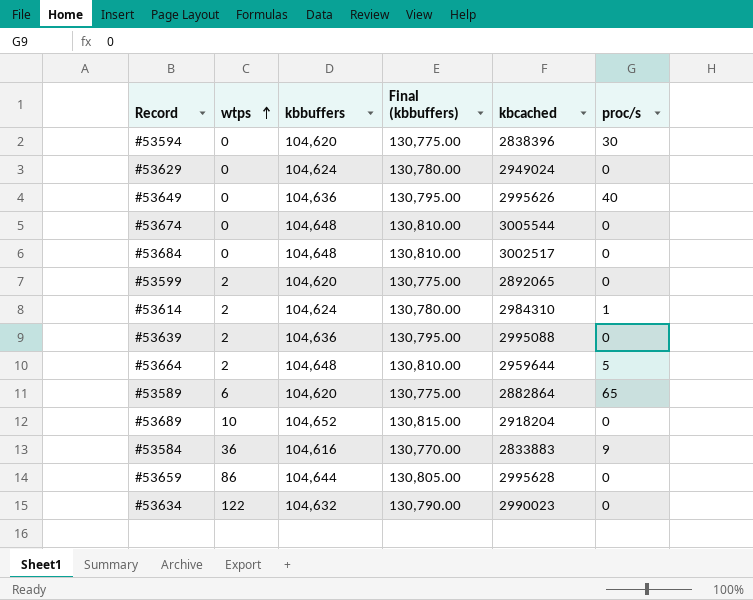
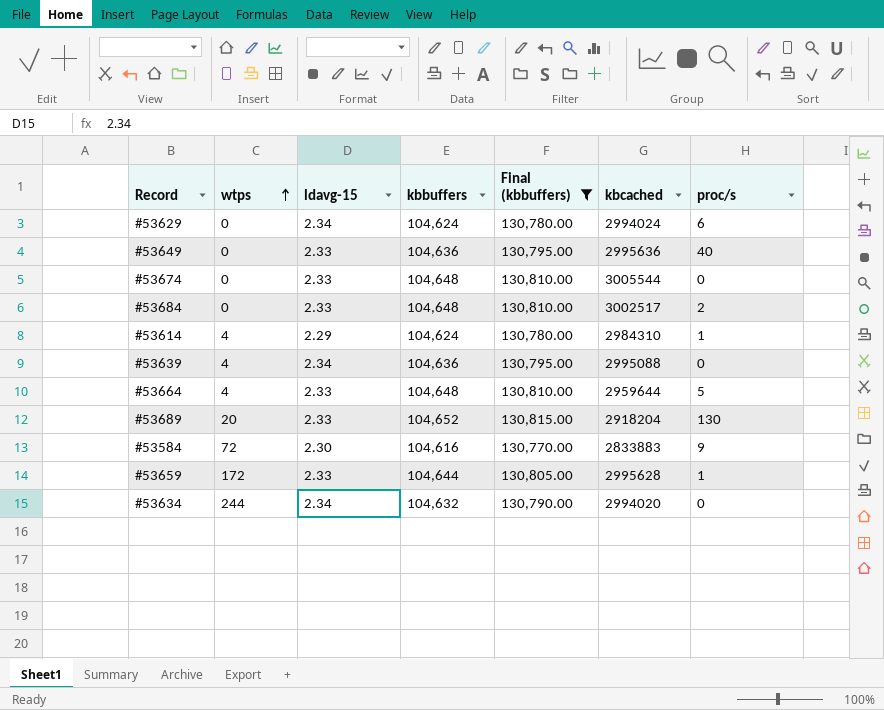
filter: none -> Final (kbbuffers) != 130,775.00
column ldavg-15 | position: none -> 3
#53629 | kbcached: 2949024 -> 2994024
#53629 | proc/s: 0 -> 6
#53649 | kbcached: 2995626 -> 2995636
#53684 | proc/s: 0 -> 2
#53614 | wtps: 2 -> 4
#53639 | wtps: 2 -> 4
#53664 | wtps: 2 -> 4
#53689 | wtps: 10 -> 20
#53689 | proc/s: 0 -> 130
#53584 | wtps: 36 -> 72
#53659 | wtps: 86 -> 172
#53659 | proc/s: 0 -> 1
#53634 | wtps: 122 -> 244
#53634 | kbcached: 2990023 -> 2994020

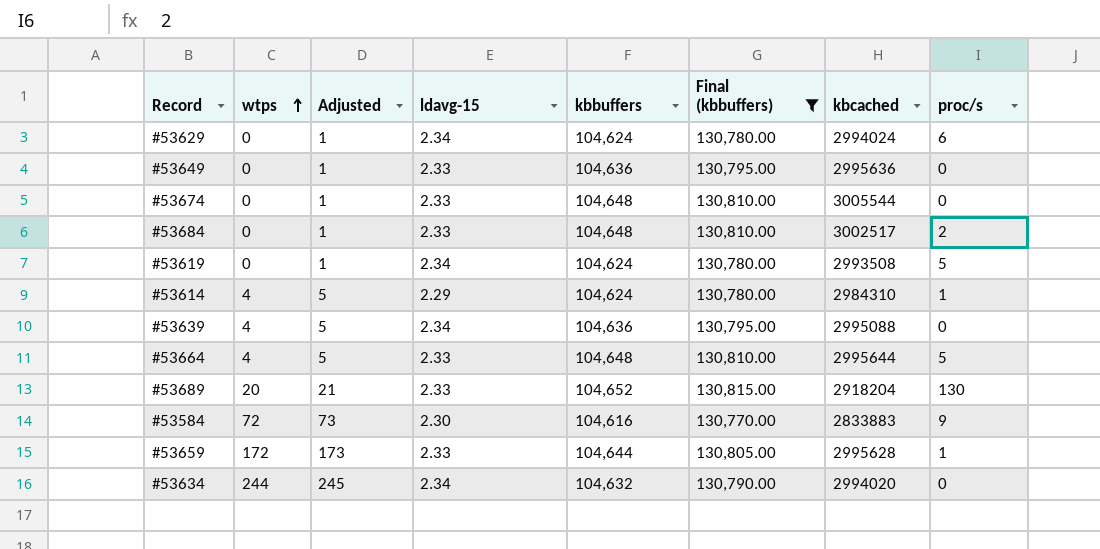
column Adjusted | formula: none -> [wtps] + 1
#53649 | proc/s: 40 -> 0
row #53619: none -> 0 | 1 | 2.34 | 104,624 | 130,780.00 | 2993508 | 5
#53664 | kbcached: 2959644 -> 2995644

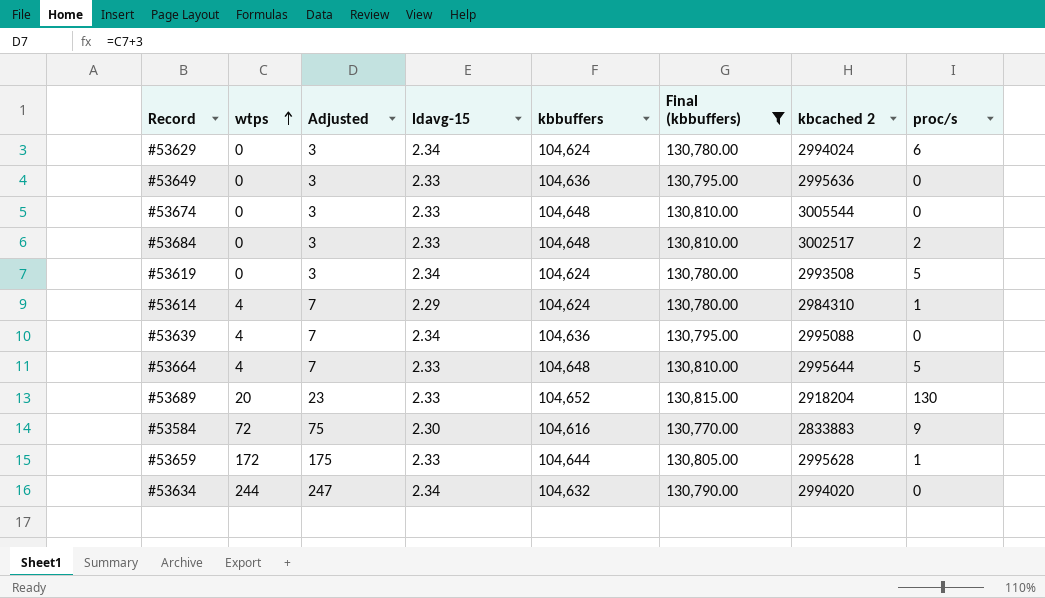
column Adjusted | formula: [wtps] + 1 -> [wtps] + 3
column name: kbcached -> kbcached 2

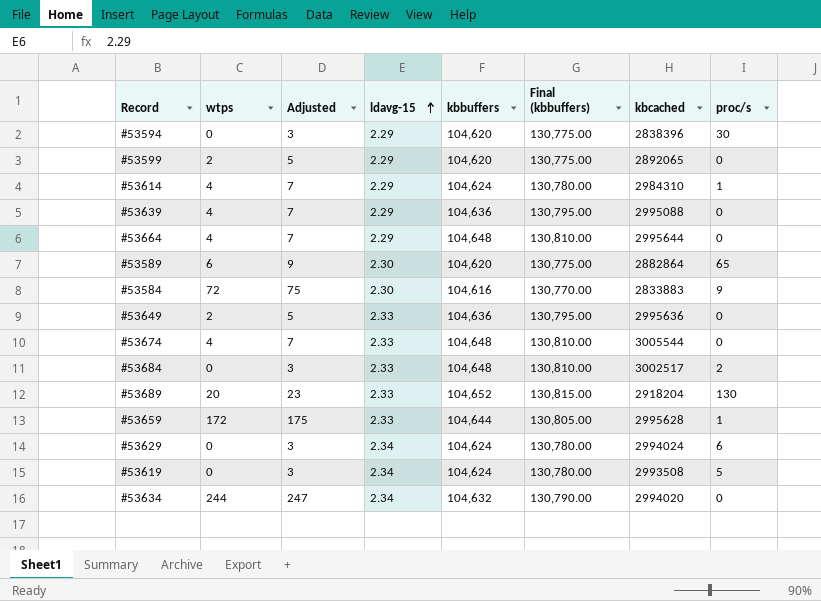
filter: Final (kbbuffers) != 130,775.00 -> none
row order: wtps ascending -> ldavg-15 ascending
column name: kbcached 2 -> kbcached
#53639 | ldavg-15: 2.34 -> 2.29
#53664 | ldavg-15: 2.33 -> 2.29
#53664 | proc/s: 5 -> 0
#53649 | wtps: 0 -> 2
#53649 | Adjusted: 3 -> 5
#53674 | wtps: 0 -> 4
#53674 | Adjusted: 3 -> 7

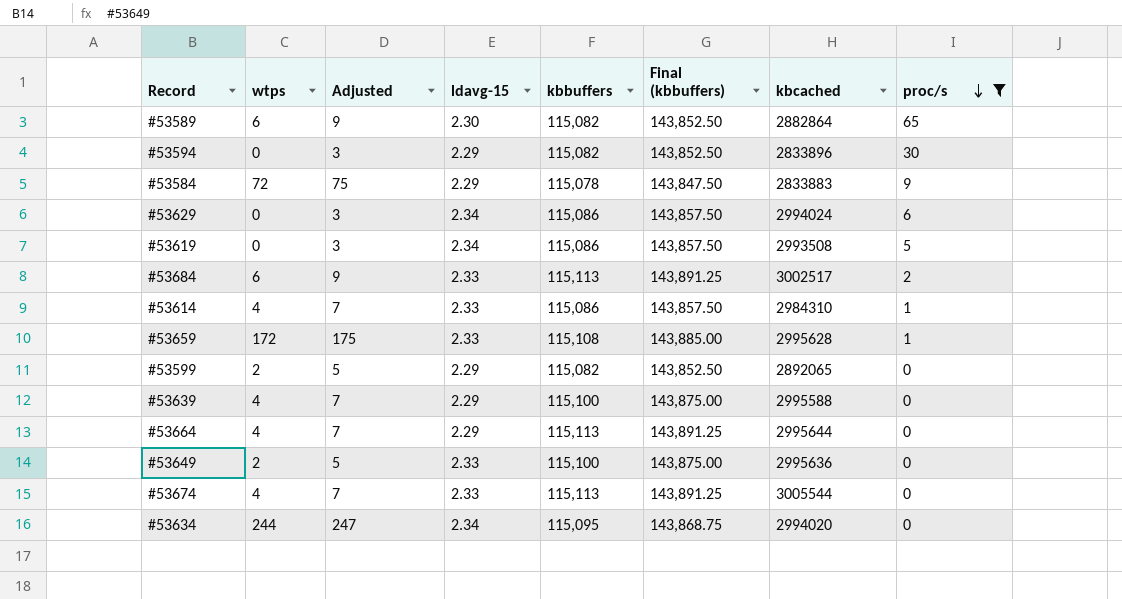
filter: none -> proc/s != 130
row order: ldavg-15 ascending -> proc/s descending
#53589 | kbbuffers: 104,620 -> 115,082
#53589 | Final (kbbuffers): 130,775.00 -> 143,852.50
#53594 | kbbuffers: 104,620 -> 115,082
#53594 | Final (kbbuffers): 130,775.00 -> 143,852.50
#53594 | kbcached: 2838396 -> 2833896
#53584 | ldavg-15: 2.30 -> 2.29
#53584 | kbbuffers: 104,616 -> 115,078
#53584 | Final (kbbuffers): 130,770.00 -> 143,847.50
#53629 | kbbuffers: 104,624 -> 115,086
#53629 | Final (kbbuffers): 130,780.00 -> 143,857.50
#53619 | kbbuffers: 104,624 -> 115,086
#53619 | Final (kbbuffers): 130,780.00 -> 143,857.50
#53684 | wtps: 0 -> 6
#53684 | Adjusted: 3 -> 9
#53684 | kbbuffers: 104,648 -> 115,113
#53684 | Final (kbbuffers): 130,810.00 -> 143,891.25
#53614 | ldavg-15: 2.29 -> 2.33
#53614 | kbbuffers: 104,624 -> 115,086
#53614 | Final (kbbuffers): 130,780.00 -> 143,857.50
#53659 | kbbuffers: 104,644 -> 115,108
#53659 | Final (kbbuffers): 130,805.00 -> 143,885.00
#53599 | kbbuffers: 104,620 -> 115,082
#53599 | Final (kbbuffers): 130,775.00 -> 143,852.50
#53639 | kbbuffers: 104,636 -> 115,100
#53639 | Final (kbbuffers): 130,795.00 -> 143,875.00
#53639 | kbcached: 2995088 -> 2995588
#53664 | kbbuffers: 104,648 -> 115,113
#53664 | Final (kbbuffers): 130,810.00 -> 143,891.25
#53649 | kbbuffers: 104,636 -> 115,100
#53649 | Final (kbbuffers): 130,795.00 -> 143,875.00
#53674 | kbbuffers: 104,648 -> 115,113
#53674 | Final (kbbuffers): 130,810.00 -> 143,891.25
#53634 | kbbuffers: 104,632 -> 115,095
#53634 | Final (kbbuffers): 130,790.00 -> 143,868.75

